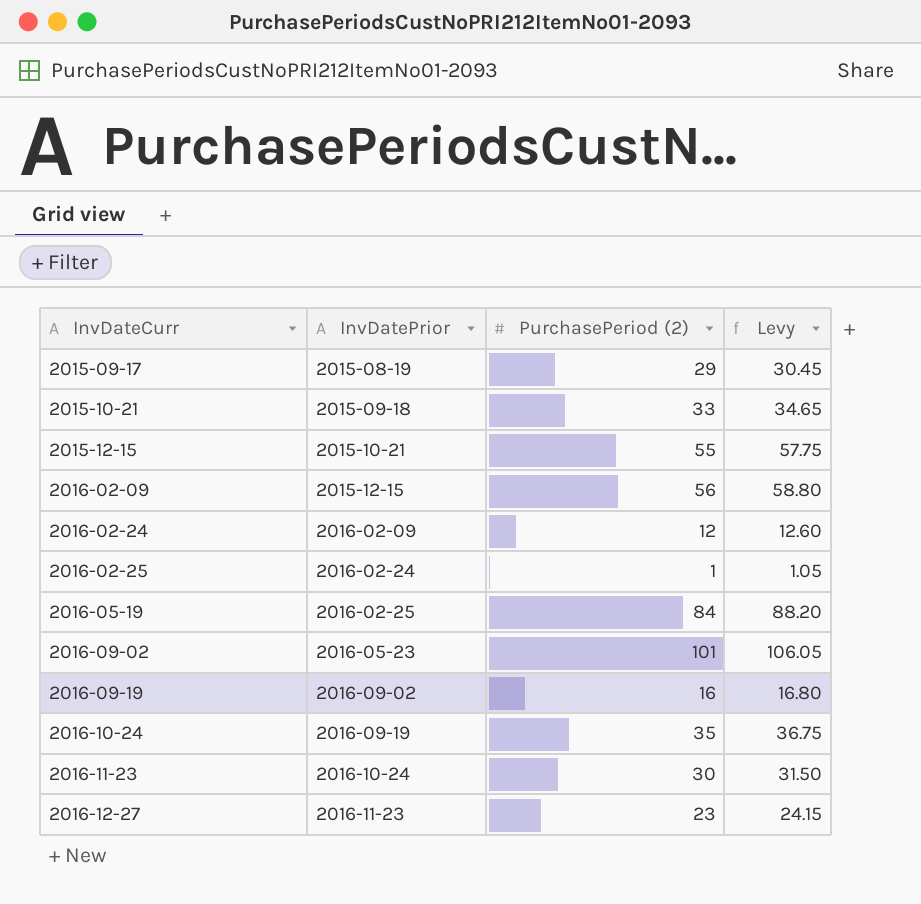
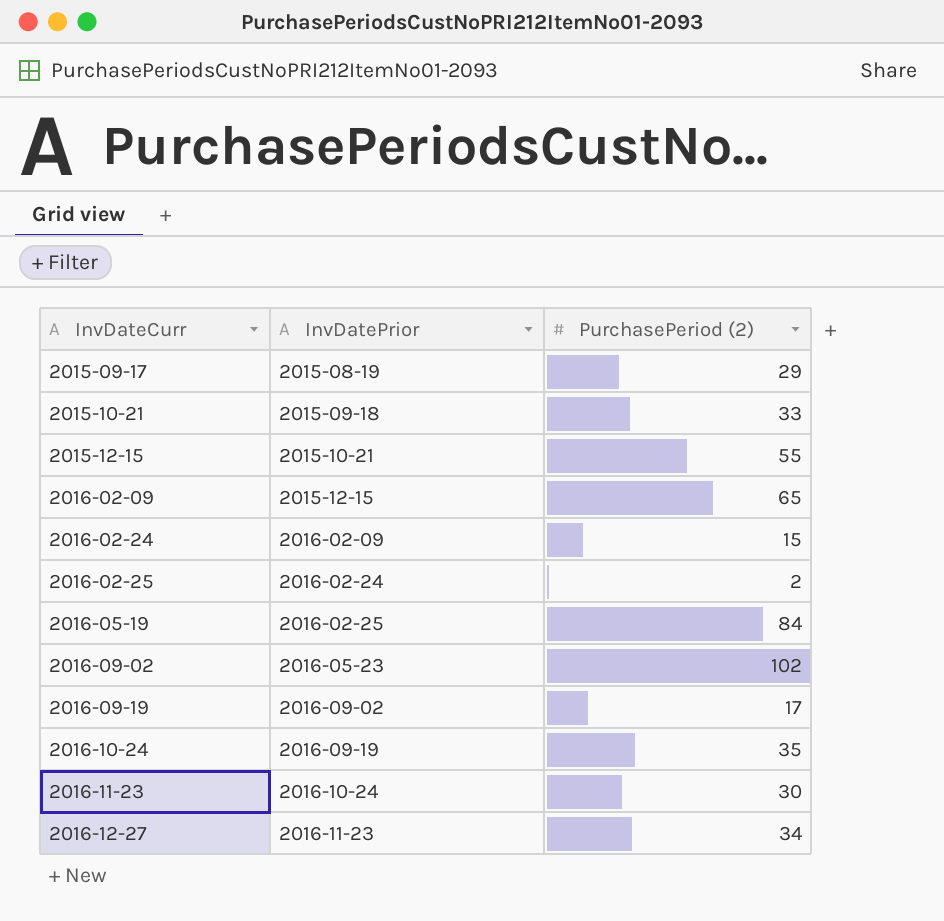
column Levy | formula: [PurchasePeriod (2)] * 1.05 -> none
2016-02-09 | PurchasePeriod (2): 56 -> 65
2016-02-24 | PurchasePeriod (2): 12 -> 15
2016-02-25 | PurchasePeriod (2): 1 -> 2
2016-09-02 | PurchasePeriod (2): 101 -> 102
2016-09-19 | PurchasePeriod (2): 16 -> 17
2016-12-27 | PurchasePeriod (2): 23 -> 34

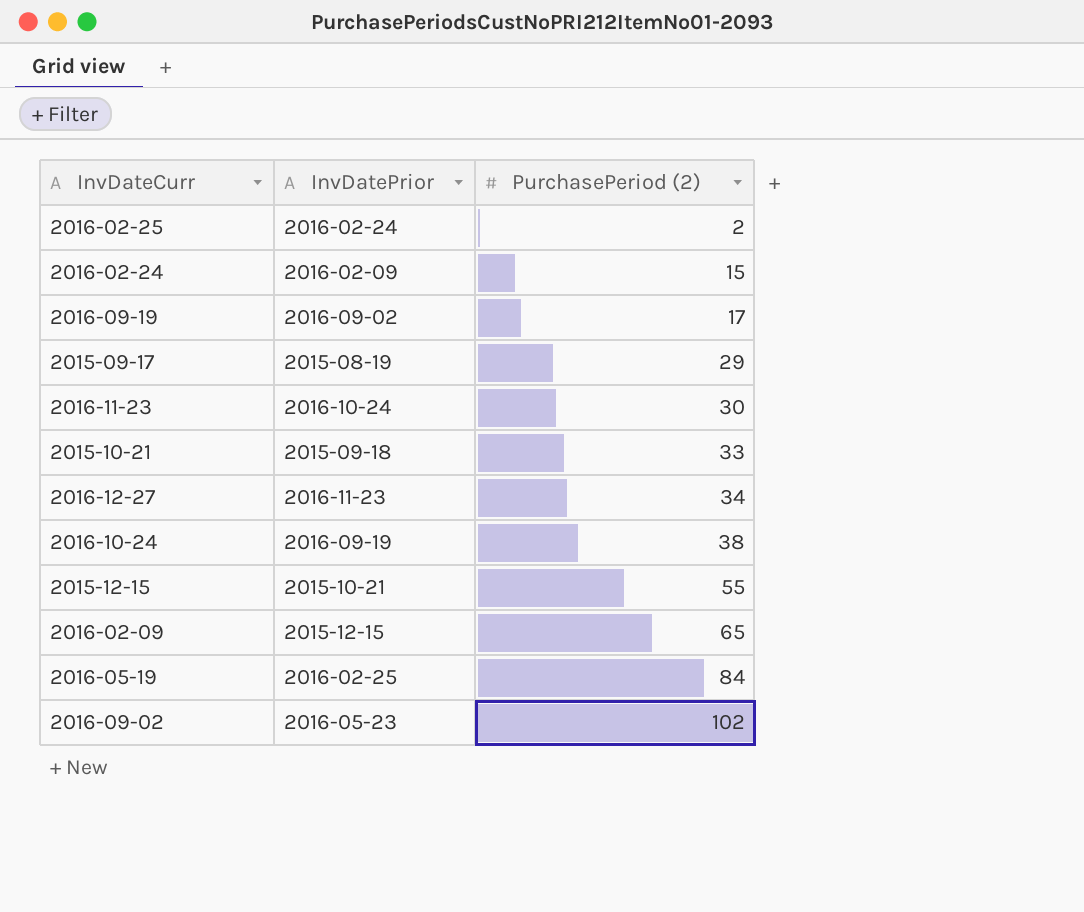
row order: InvDateCurr ascending -> PurchasePeriod (2) ascending
2016-10-24 | PurchasePeriod (2): 35 -> 38

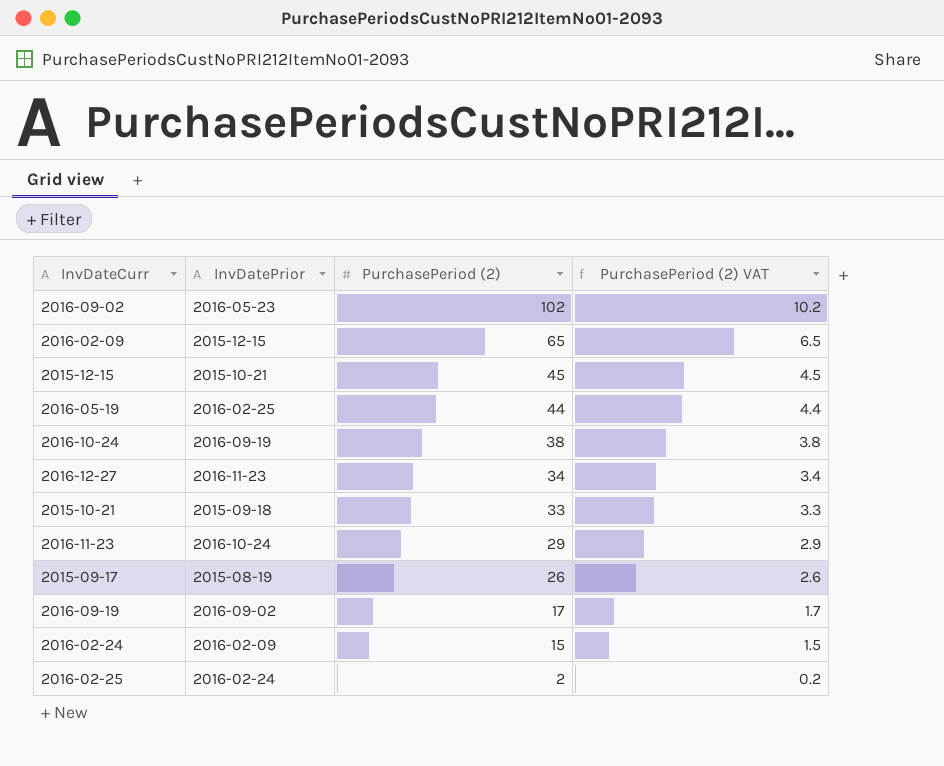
row order: PurchasePeriod (2) ascending -> PurchasePeriod (2) descending
column PurchasePeriod (2) VAT | formula: none -> [PurchasePeriod (2)] * 0.1
2015-12-15 | PurchasePeriod (2): 55 -> 45
2016-05-19 | PurchasePeriod (2): 84 -> 44
2016-11-23 | PurchasePeriod (2): 30 -> 29
2015-09-17 | PurchasePeriod (2): 29 -> 26

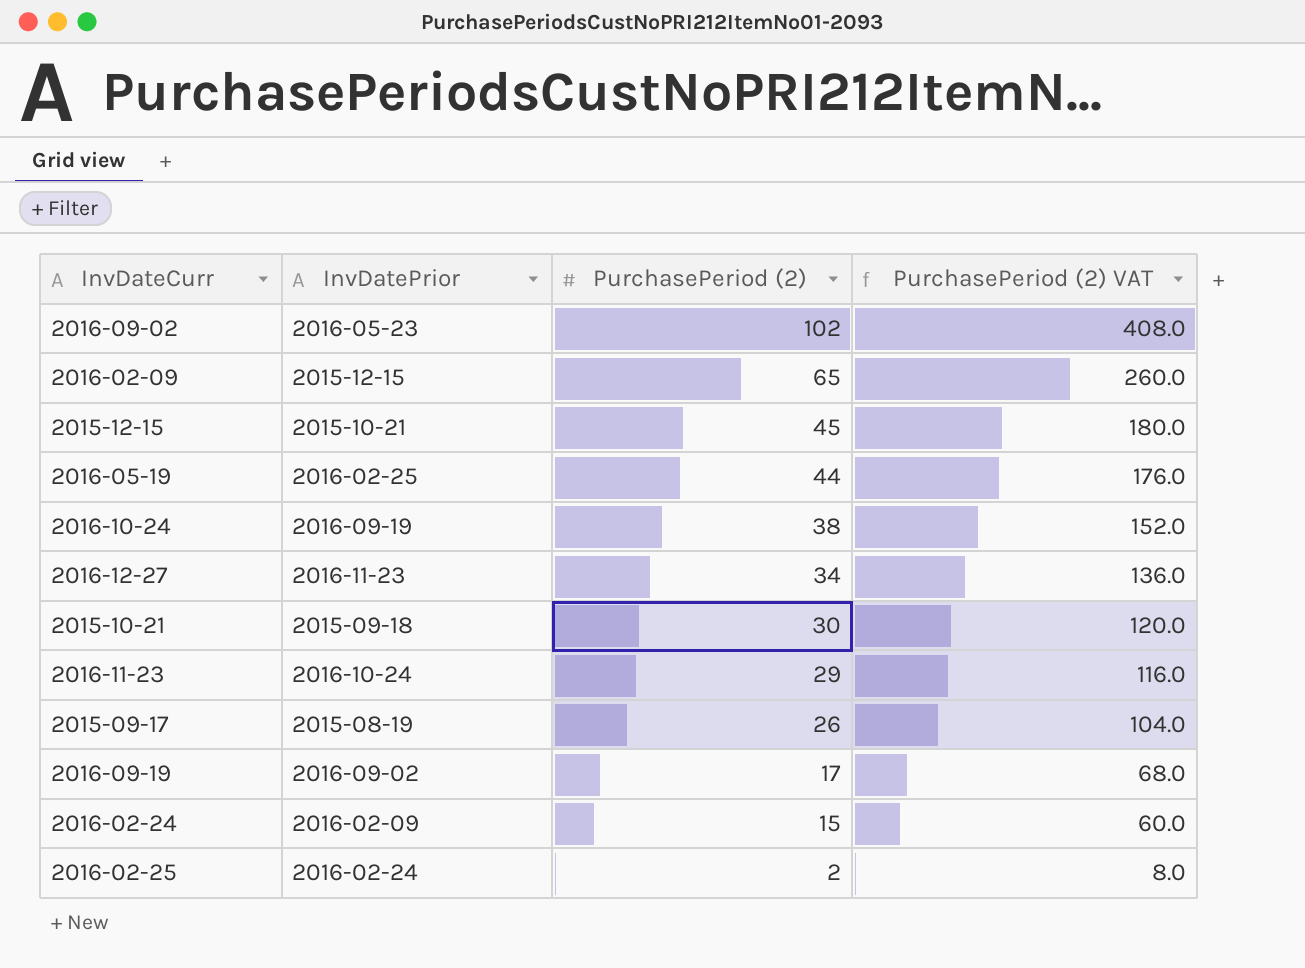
column PurchasePeriod (2) VAT | formula: [PurchasePeriod (2)] * 0.1 -> [PurchasePeriod (2)] * 4
2015-10-21 | PurchasePeriod (2): 33 -> 30

